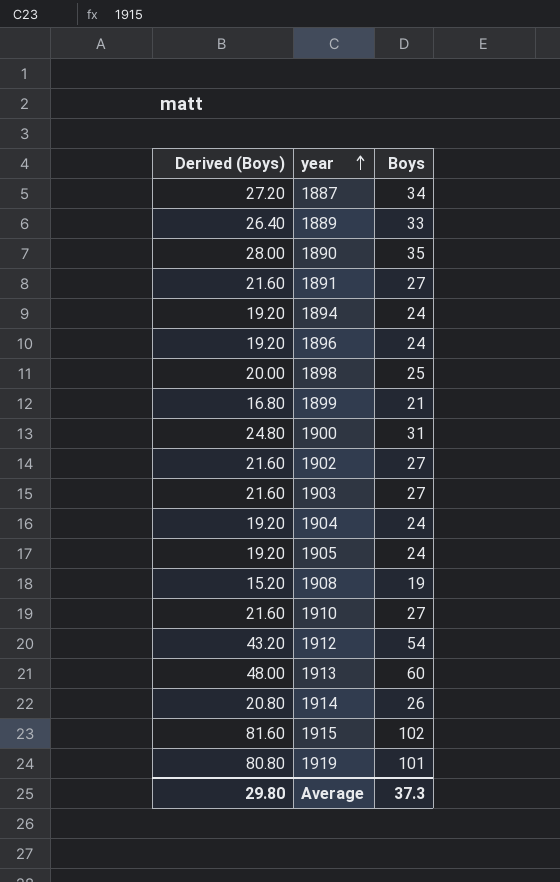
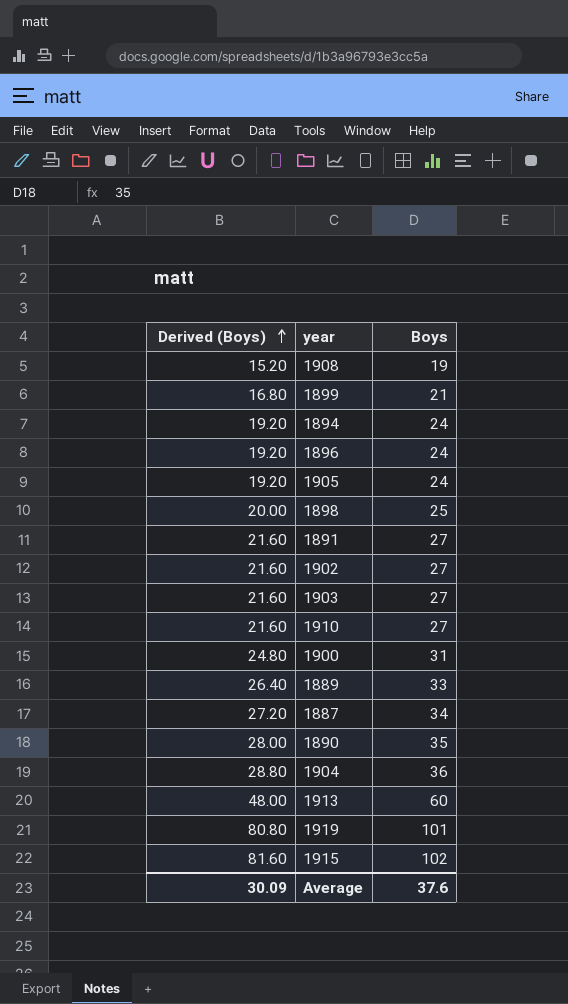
row order: year ascending -> Derived (Boys) ascending
row 1912: 43.20 | 54 -> none
row 1914: 20.80 | 26 -> none
1904 | Derived (Boys): 19.20 -> 28.80
1904 | Boys: 24 -> 36
Average | Derived (Boys): 29.80 -> 30.09
Average | Boys: 37.3 -> 37.6

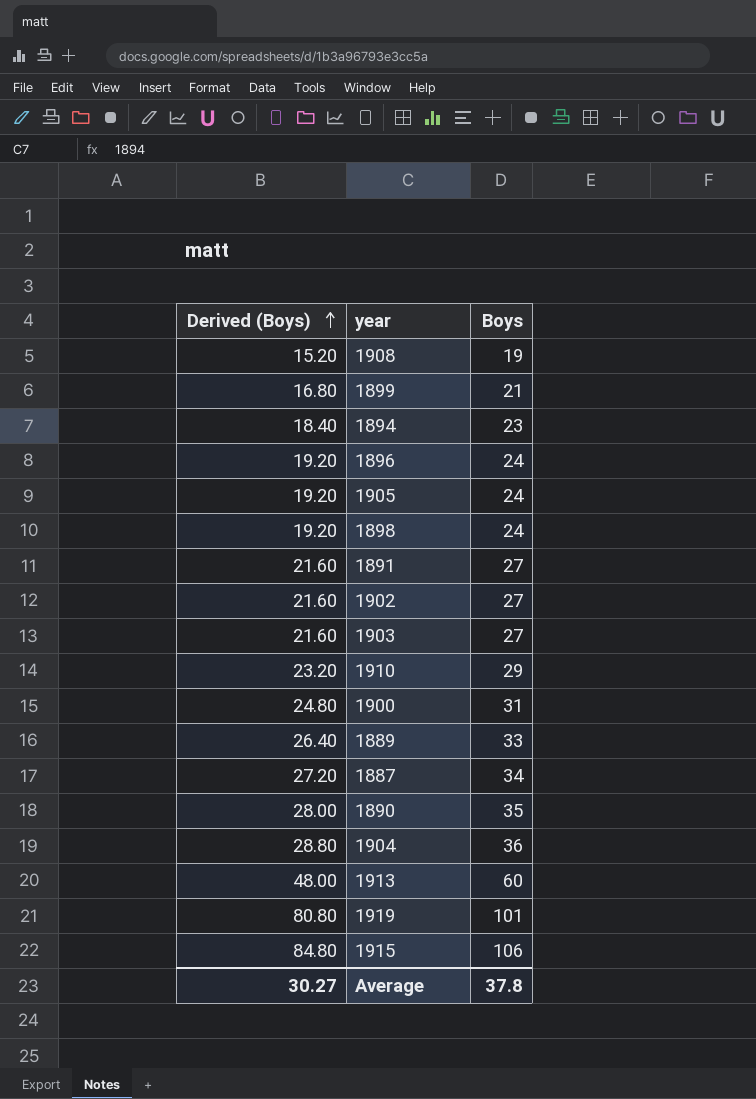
1894 | Derived (Boys): 19.20 -> 18.40
1894 | Boys: 24 -> 23
1898 | Derived (Boys): 20.00 -> 19.20
1898 | Boys: 25 -> 24
1910 | Derived (Boys): 21.60 -> 23.20
1910 | Boys: 27 -> 29
1915 | Derived (Boys): 81.60 -> 84.80
1915 | Boys: 102 -> 106
Average | Derived (Boys): 30.09 -> 30.27
Average | Boys: 37.6 -> 37.8

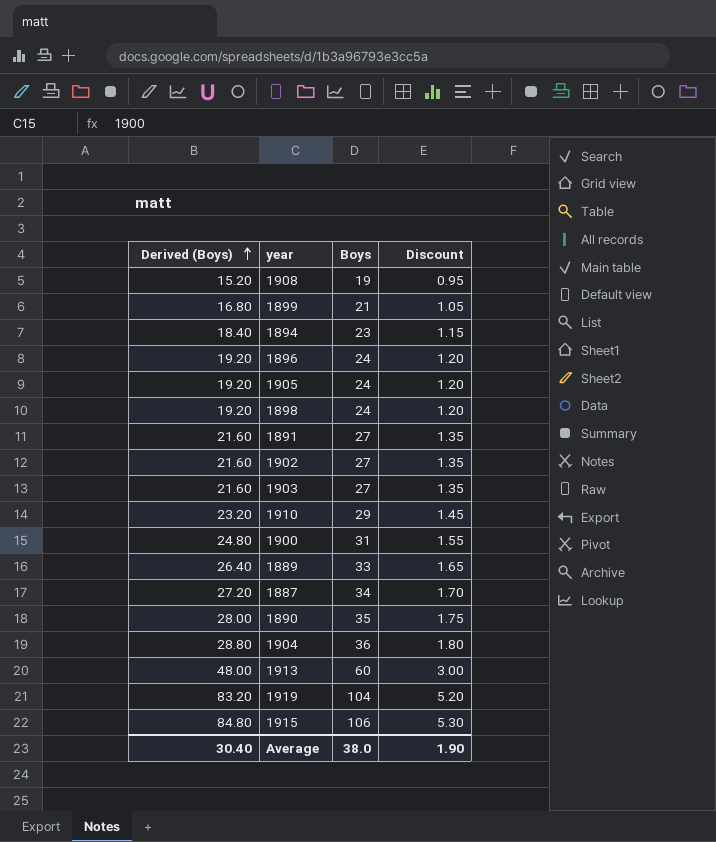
column Discount | formula: none -> [Boys] * 0.05
1919 | Derived (Boys): 80.80 -> 83.20
1919 | Boys: 101 -> 104
Average | Derived (Boys): 30.27 -> 30.40
Average | Boys: 37.8 -> 38.0

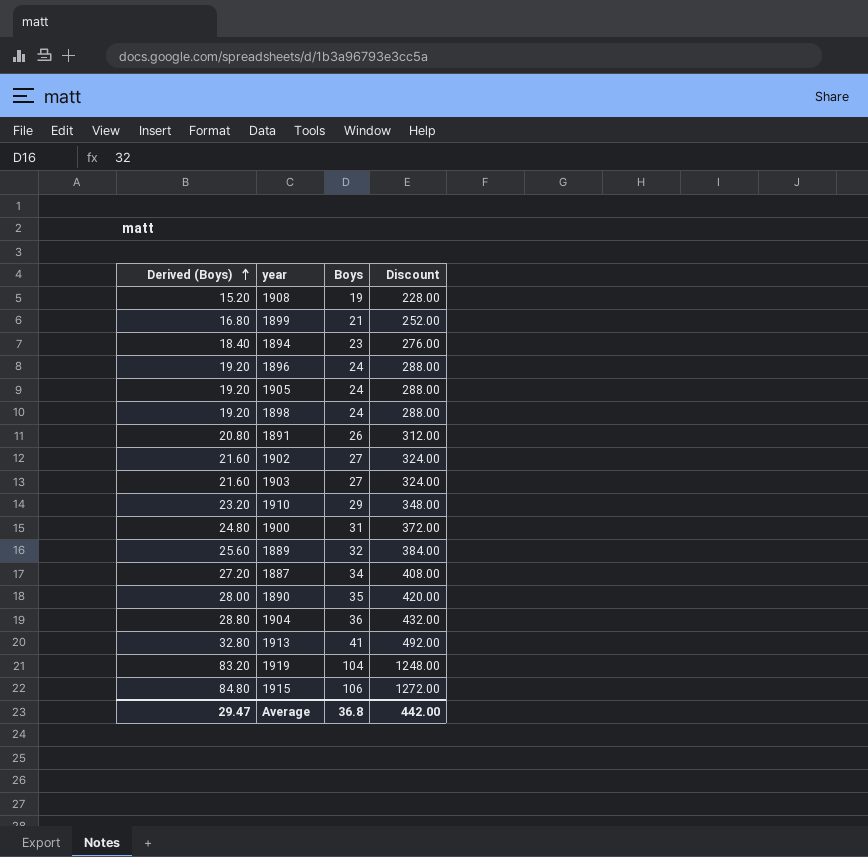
column Discount | formula: [Boys] * 0.05 -> [Boys] * 12
1891 | Derived (Boys): 21.60 -> 20.80
1891 | Boys: 27 -> 26
1889 | Derived (Boys): 26.40 -> 25.60
1889 | Boys: 33 -> 32
1913 | Derived (Boys): 48.00 -> 32.80
1913 | Boys: 60 -> 41
Average | Derived (Boys): 30.40 -> 29.47
Average | Boys: 38.0 -> 36.8
Average | Discount: 1.90 -> 442.00

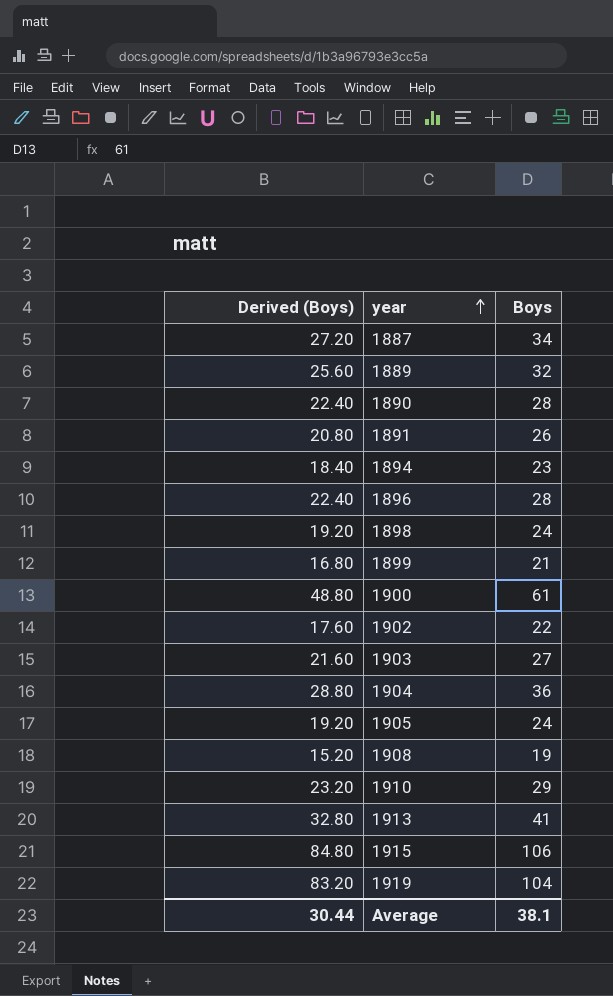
row order: Derived (Boys) ascending -> year ascending
column Discount | formula: [Boys] * 12 -> none
1890 | Derived (Boys): 28.00 -> 22.40
1890 | Boys: 35 -> 28
1896 | Derived (Boys): 19.20 -> 22.40
1896 | Boys: 24 -> 28
1900 | Derived (Boys): 24.80 -> 48.80
1900 | Boys: 31 -> 61
1902 | Derived (Boys): 21.60 -> 17.60
1902 | Boys: 27 -> 22
Average | Derived (Boys): 29.47 -> 30.44
Average | Boys: 36.8 -> 38.1

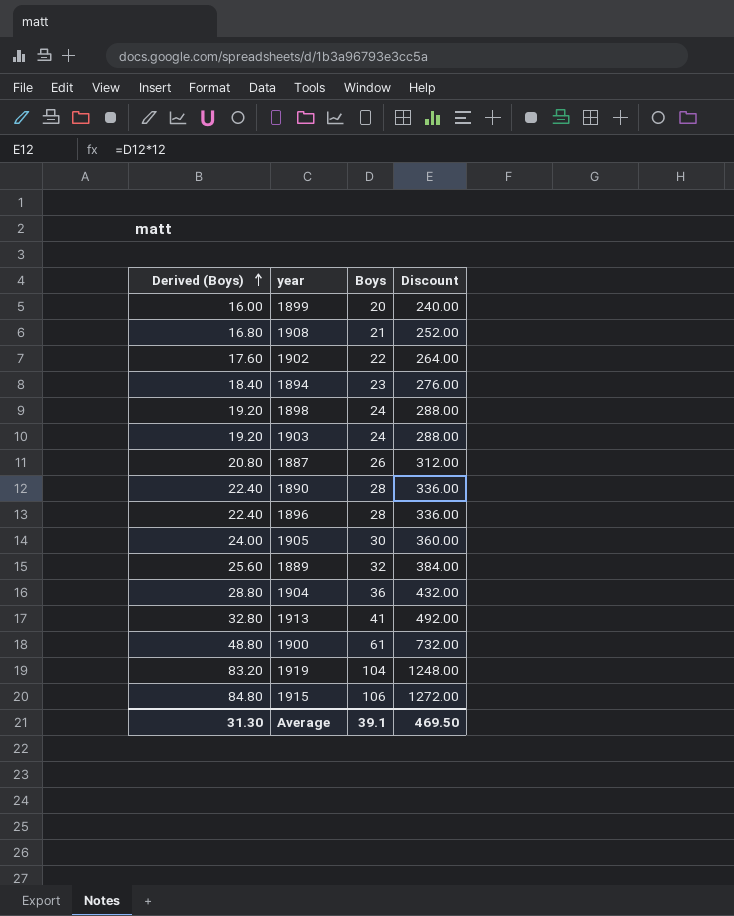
row order: year ascending -> Derived (Boys) ascending
column Discount | formula: none -> [Boys] * 12
row 1891: 20.80 | 26 -> none
row 1910: 23.20 | 29 -> none
1899 | Derived (Boys): 16.80 -> 16.00
1899 | Boys: 21 -> 20
1908 | Derived (Boys): 15.20 -> 16.80
1908 | Boys: 19 -> 21
1903 | Derived (Boys): 21.60 -> 19.20
1903 | Boys: 27 -> 24
1887 | Derived (Boys): 27.20 -> 20.80
1887 | Boys: 34 -> 26
1905 | Derived (Boys): 19.20 -> 24.00
1905 | Boys: 24 -> 30
Average | Derived (Boys): 30.44 -> 31.30
Average | Boys: 38.1 -> 39.1

